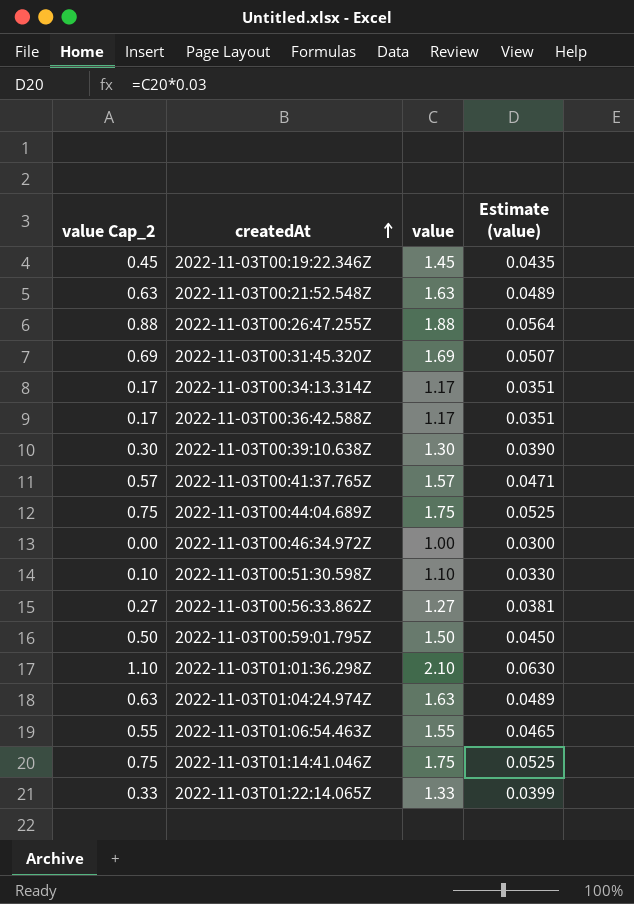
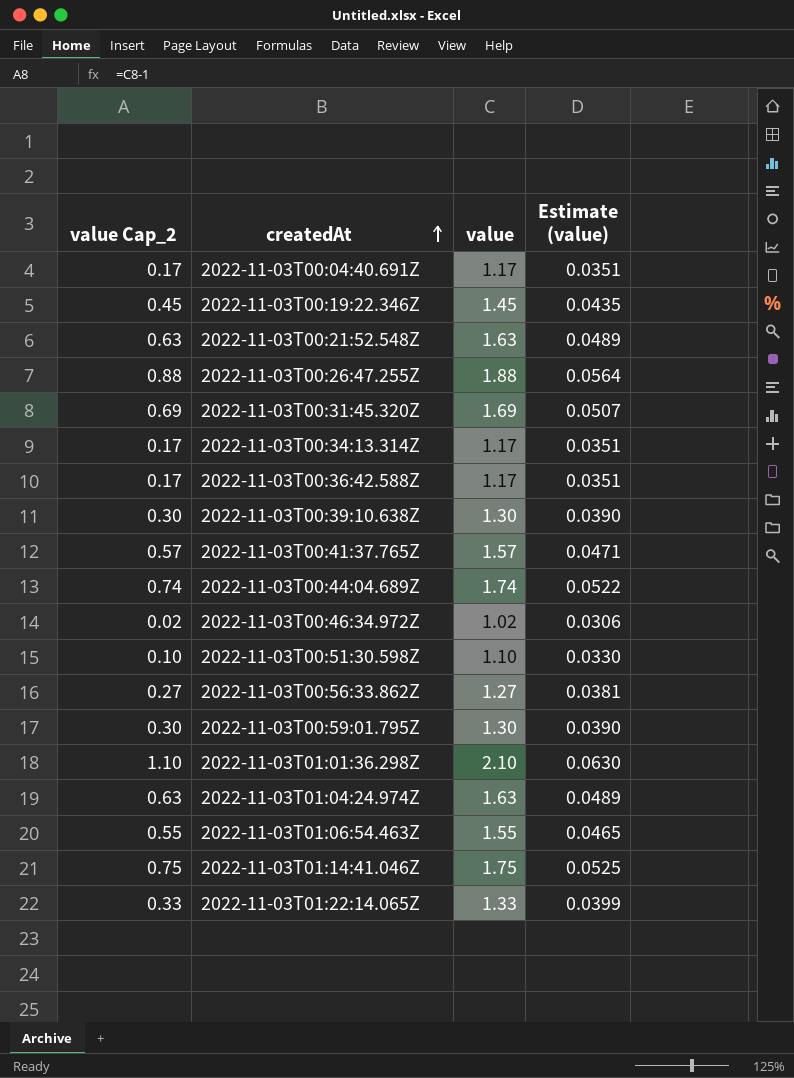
row 2022-11-03T00:04:40.691Z: none -> 0.17 | 1.17 | 0.0351
2022-11-03T00:44:04.689Z | value Cap_2: 0.75 -> 0.74
2022-11-03T00:44:04.689Z | value: 1.75 -> 1.74
2022-11-03T00:44:04.689Z | Estimate (value): 0.0525 -> 0.0522
2022-11-03T00:46:34.972Z | value Cap_2: 0.00 -> 0.02
2022-11-03T00:46:34.972Z | value: 1.00 -> 1.02
2022-11-03T00:46:34.972Z | Estimate (value): 0.0300 -> 0.0306
2022-11-03T00:59:01.795Z | value Cap_2: 0.50 -> 0.30
2022-11-03T00:59:01.795Z | value: 1.50 -> 1.30
2022-11-03T00:59:01.795Z | Estimate (value): 0.0450 -> 0.0390

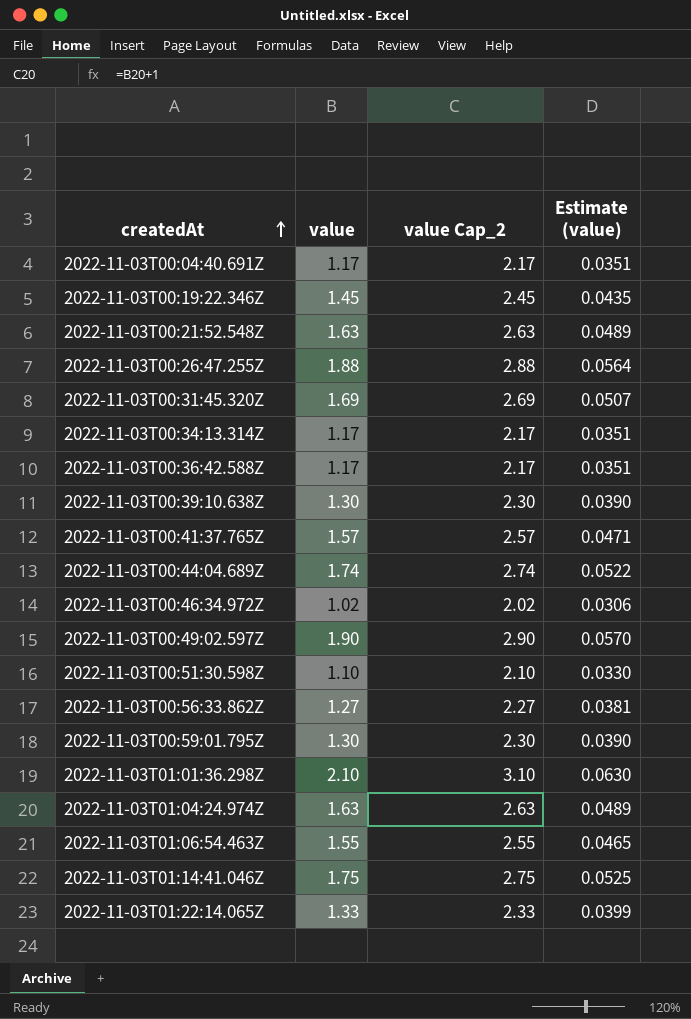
column value Cap_2 | formula: [value] - 1 -> [value] + 1
column value Cap_2 | position: 1 -> 3
row 2022-11-03T00:49:02.597Z: none -> 1.90 | 2.90 | 0.0570

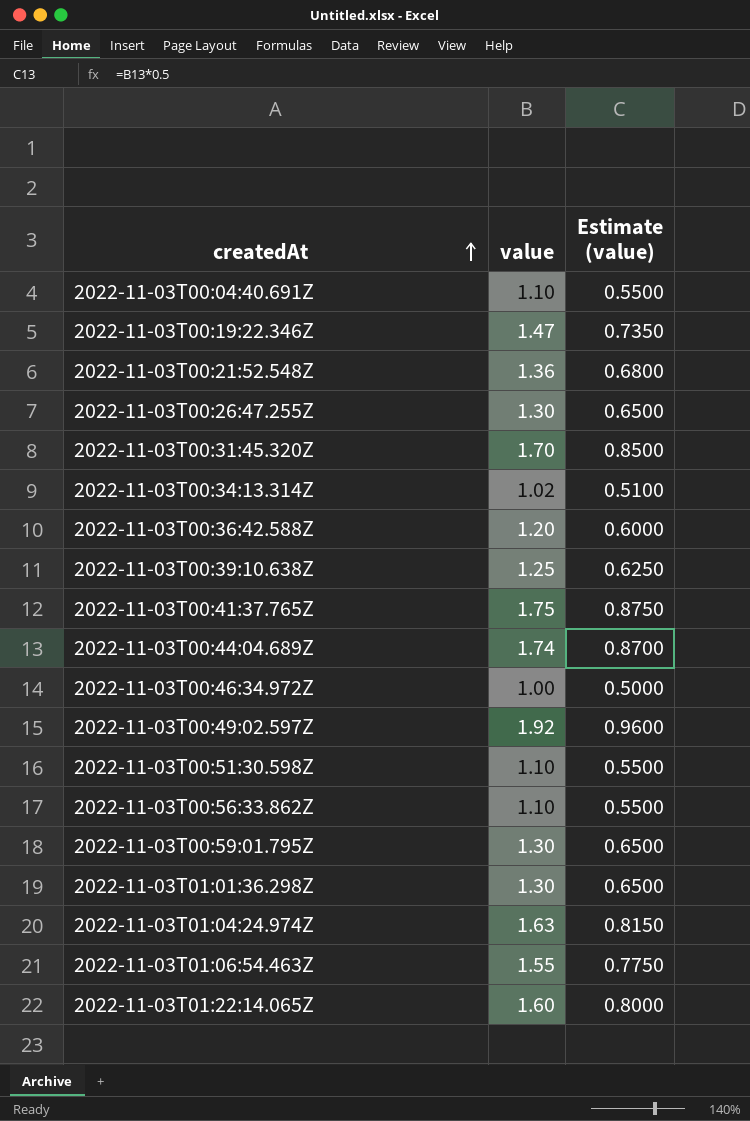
column value Cap_2 | formula: [value] + 1 -> none
column Estimate (value) | formula: [value] * 0.03 -> [value] * 0.5
row 2022-11-03T01:14:41.046Z: 1.75 | 2.75 | 0.0525 -> none
2022-11-03T00:04:40.691Z | value: 1.17 -> 1.10
2022-11-03T00:19:22.346Z | value: 1.45 -> 1.47
2022-11-03T00:21:52.548Z | value: 1.63 -> 1.36
2022-11-03T00:26:47.255Z | value: 1.88 -> 1.30
2022-11-03T00:31:45.320Z | value: 1.69 -> 1.70
2022-11-03T00:34:13.314Z | value: 1.17 -> 1.02
2022-11-03T00:36:42.588Z | value: 1.17 -> 1.20
2022-11-03T00:39:10.638Z | value: 1.30 -> 1.25
2022-11-03T00:41:37.765Z | value: 1.57 -> 1.75
2022-11-03T00:46:34.972Z | value: 1.02 -> 1.00
2022-11-03T00:49:02.597Z | value: 1.90 -> 1.92
2022-11-03T00:56:33.862Z | value: 1.27 -> 1.10
2022-11-03T01:01:36.298Z | value: 2.10 -> 1.30
2022-11-03T01:22:14.065Z | value: 1.33 -> 1.60

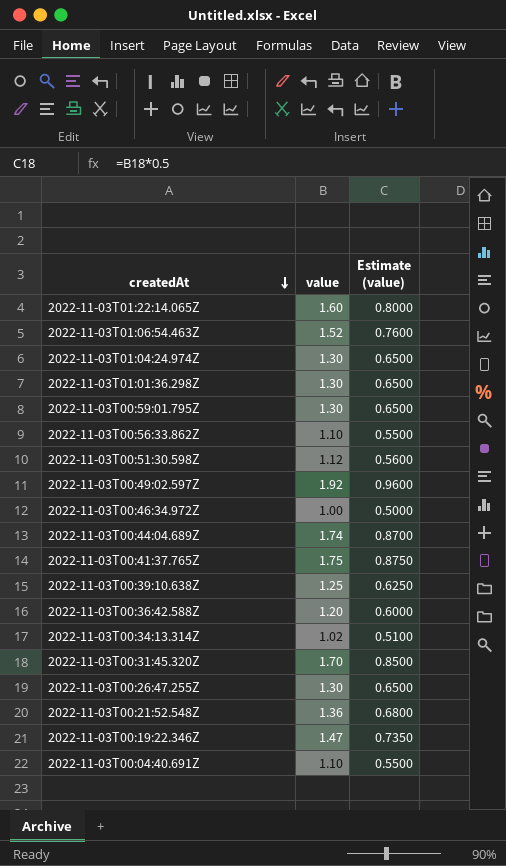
row order: createdAt ascending -> createdAt descending
2022-11-03T01:06:54.463Z | value: 1.55 -> 1.52
2022-11-03T01:06:54.463Z | Estimate (value): 0.7750 -> 0.7600
2022-11-03T01:04:24.974Z | value: 1.63 -> 1.30
2022-11-03T01:04:24.974Z | Estimate (value): 0.8150 -> 0.6500
2022-11-03T00:51:30.598Z | value: 1.10 -> 1.12
2022-11-03T00:51:30.598Z | Estimate (value): 0.5500 -> 0.5600

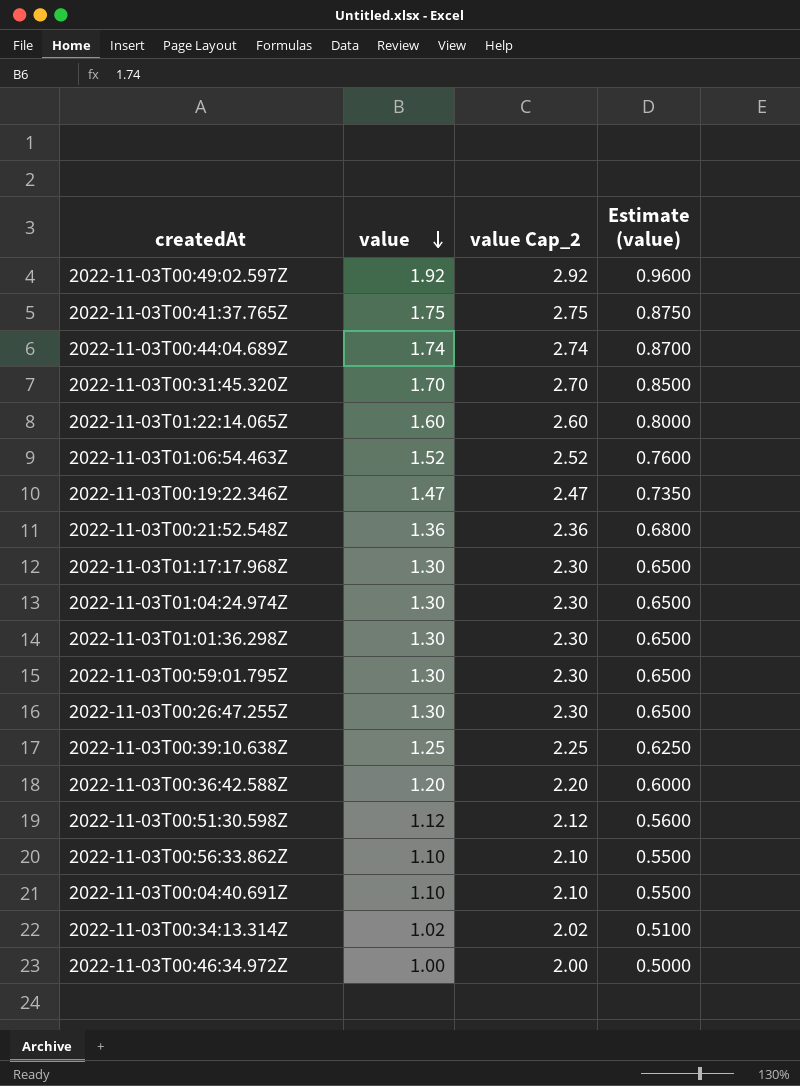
row order: createdAt descending -> value descending
column value Cap_2 | formula: none -> [value] + 1
row 2022-11-03T01:17:17.968Z: none -> 1.30 | 2.30 | 0.6500

